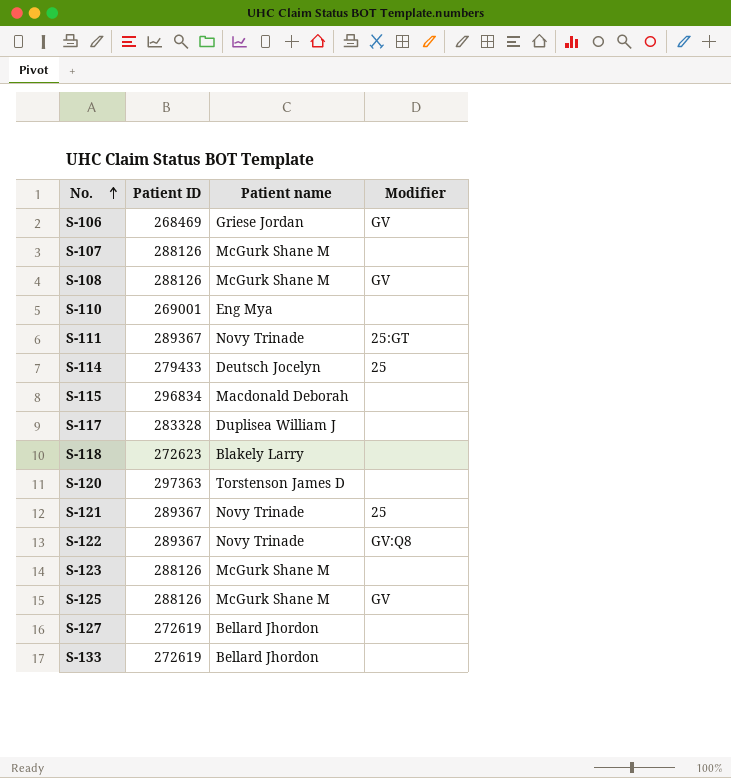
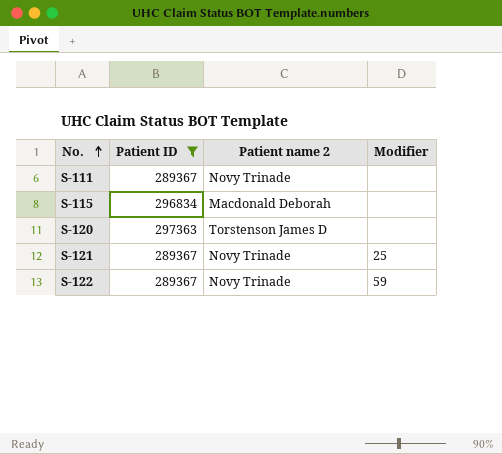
filter: none -> Patient ID >= 289367
column name: Patient name -> Patient name 2
S-111 | Modifier: 25:GT -> none
S-122 | Modifier: GV:Q8 -> 59

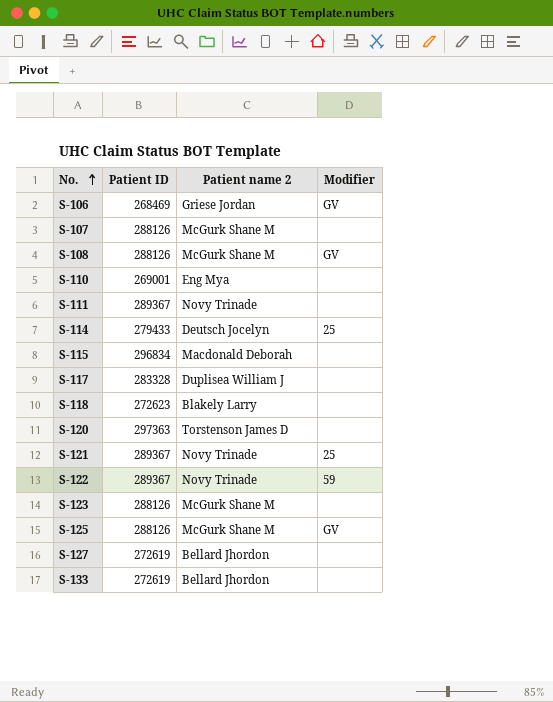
filter: Patient ID >= 289367 -> none

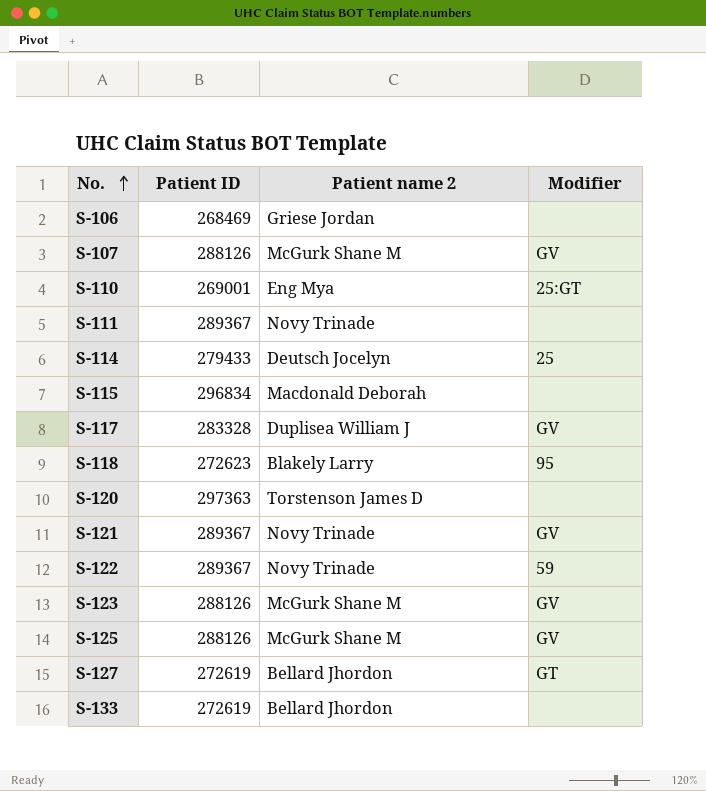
row S-108: 288126 | McGurk Shane M | GV -> none
S-106 | Modifier: GV -> none
S-107 | Modifier: none -> GV
S-110 | Modifier: none -> 25:GT
S-117 | Modifier: none -> GV
S-118 | Modifier: none -> 95
S-121 | Modifier: 25 -> GV
S-123 | Modifier: none -> GV
S-127 | Modifier: none -> GT

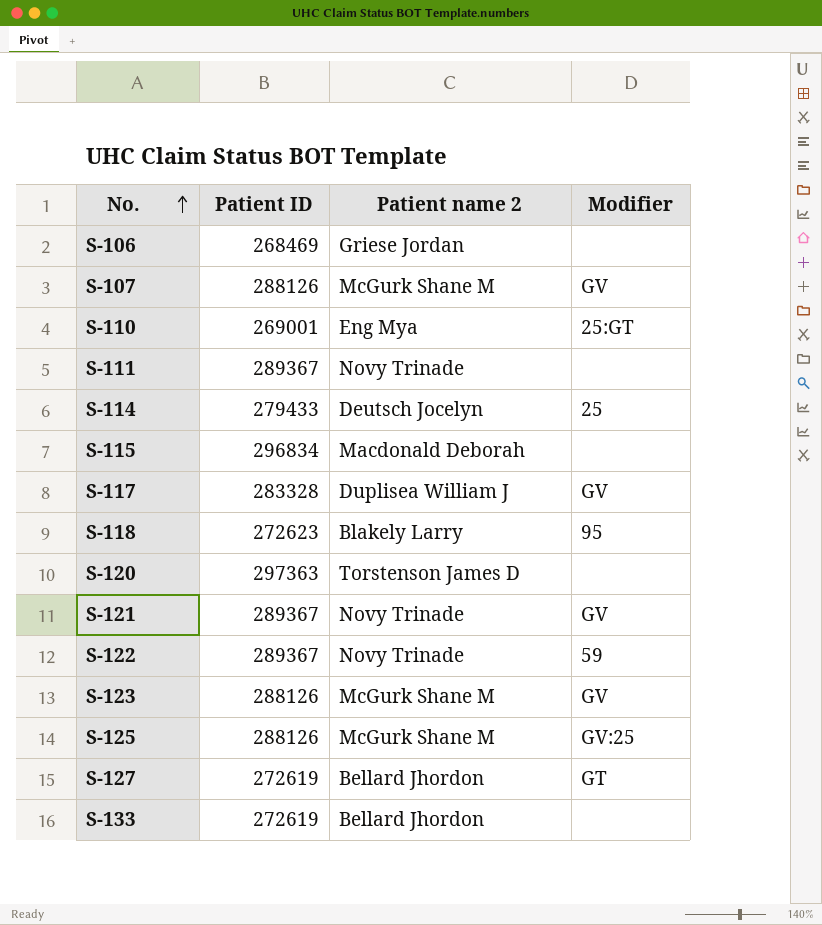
S-125 | Modifier: GV -> GV:25

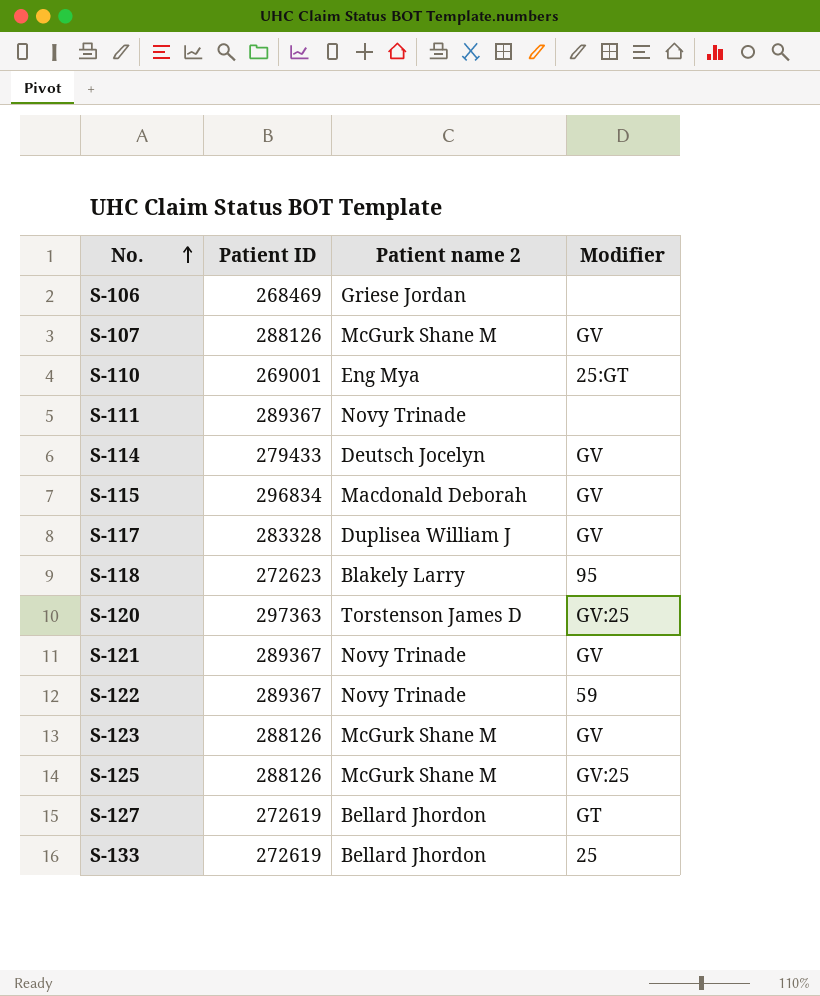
S-114 | Modifier: 25 -> GV
S-115 | Modifier: none -> GV
S-120 | Modifier: none -> GV:25
S-133 | Modifier: none -> 25

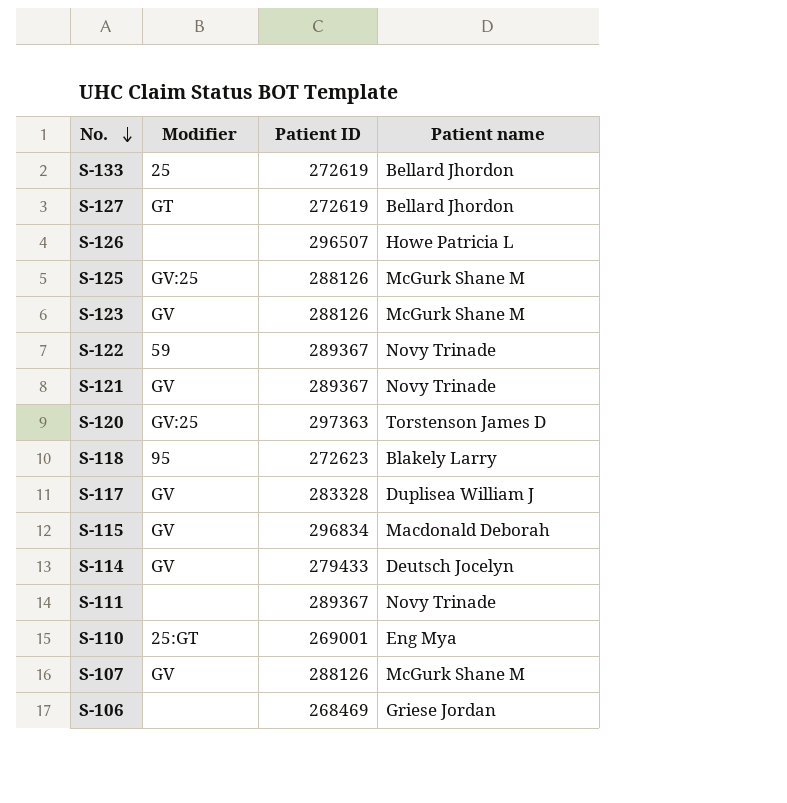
row order: No. ascending -> No. descending
column Modifier | position: 4 -> 2
column name: Patient name 2 -> Patient name
row S-126: none -> none | 296507 | Howe Patricia L

